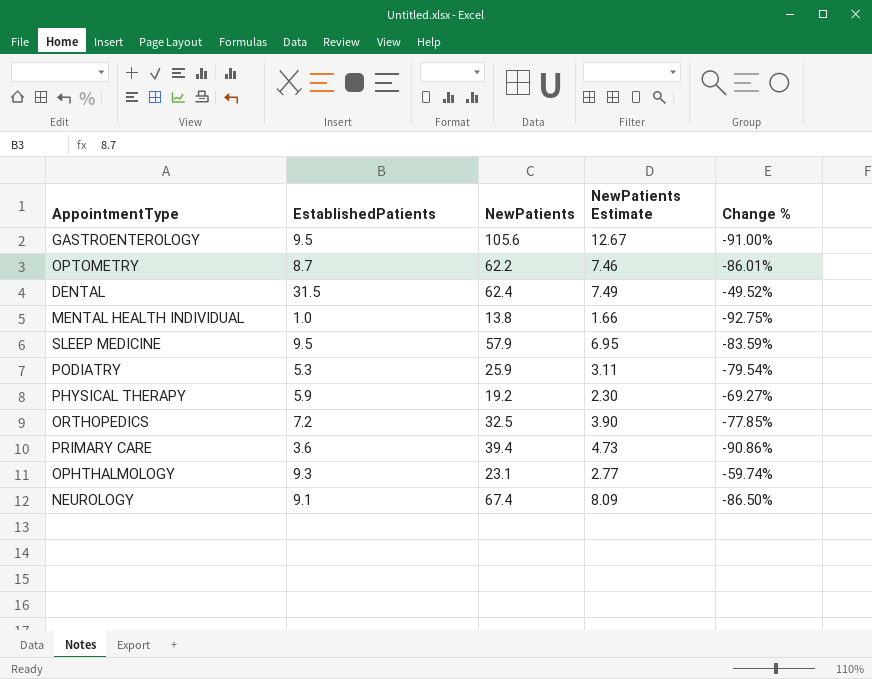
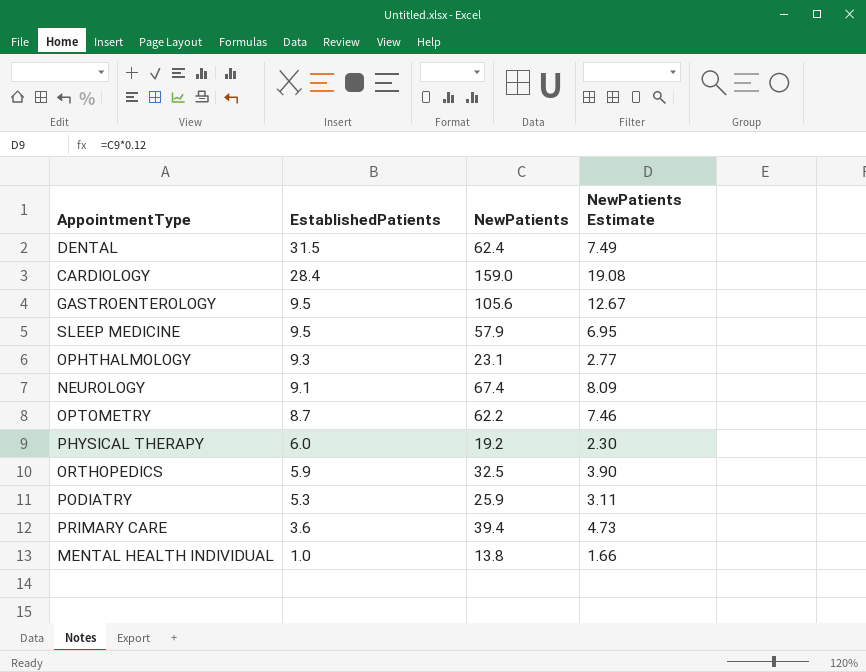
row order: none -> EstablishedPatients descending
column Change % | formula: ([EstablishedPatients] - [NewPatients]) / [NewPatients] -> none
row CARDIOLOGY: none -> 28.4 | 159.0 | 19.08
PHYSICAL THERAPY | EstablishedPatients: 5.9 -> 6.0
ORTHOPEDICS | EstablishedPatients: 7.2 -> 5.9

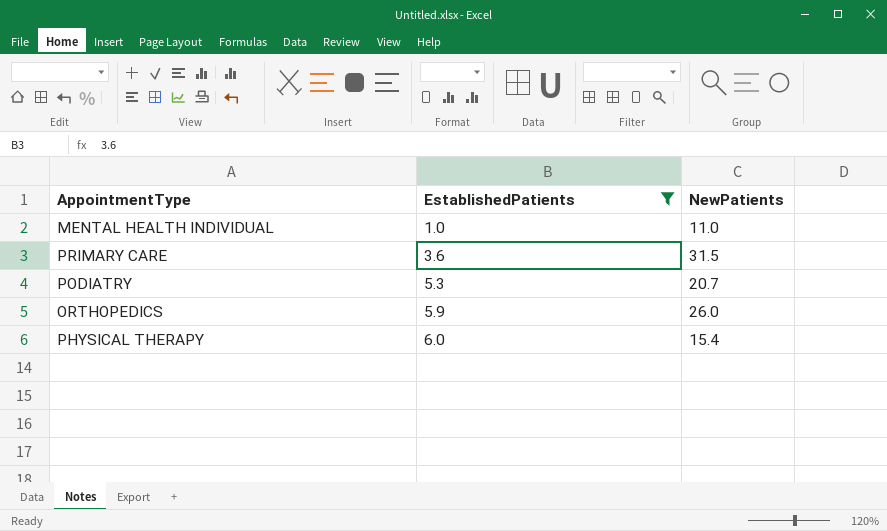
filter: none -> EstablishedPatients <= 6.0
row order: EstablishedPatients descending -> EstablishedPatients ascending
column NewPatients Estimate | formula: [NewPatients] * 0.12 -> none
MENTAL HEALTH INDIVIDUAL | NewPatients: 13.8 -> 11.0
PRIMARY CARE | NewPatients: 39.4 -> 31.5
PODIATRY | NewPatients: 25.9 -> 20.7
ORTHOPEDICS | NewPatients: 32.5 -> 26.0
PHYSICAL THERAPY | NewPatients: 19.2 -> 15.4

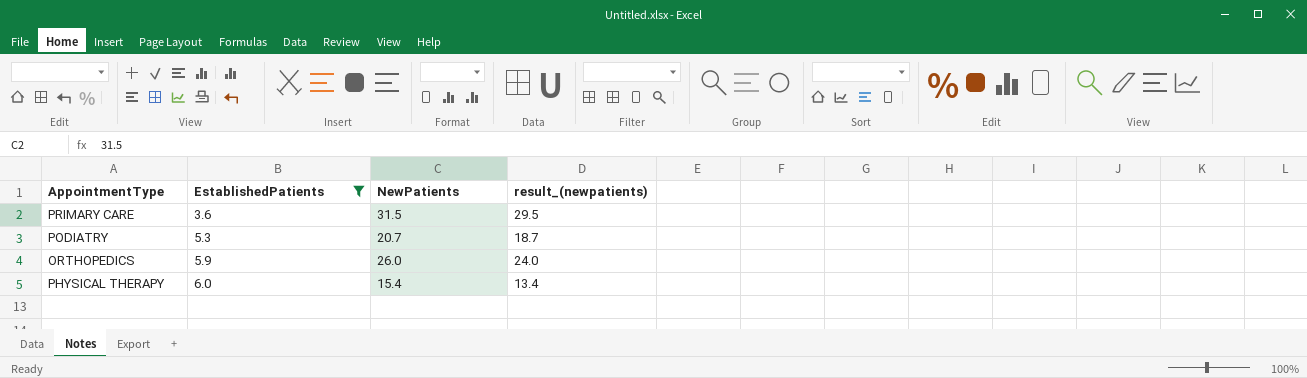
column result_(newpatients) | formula: none -> [NewPatients] - 2
row MENTAL HEALTH INDIVIDUAL: 1.0 | 11.0 -> none

